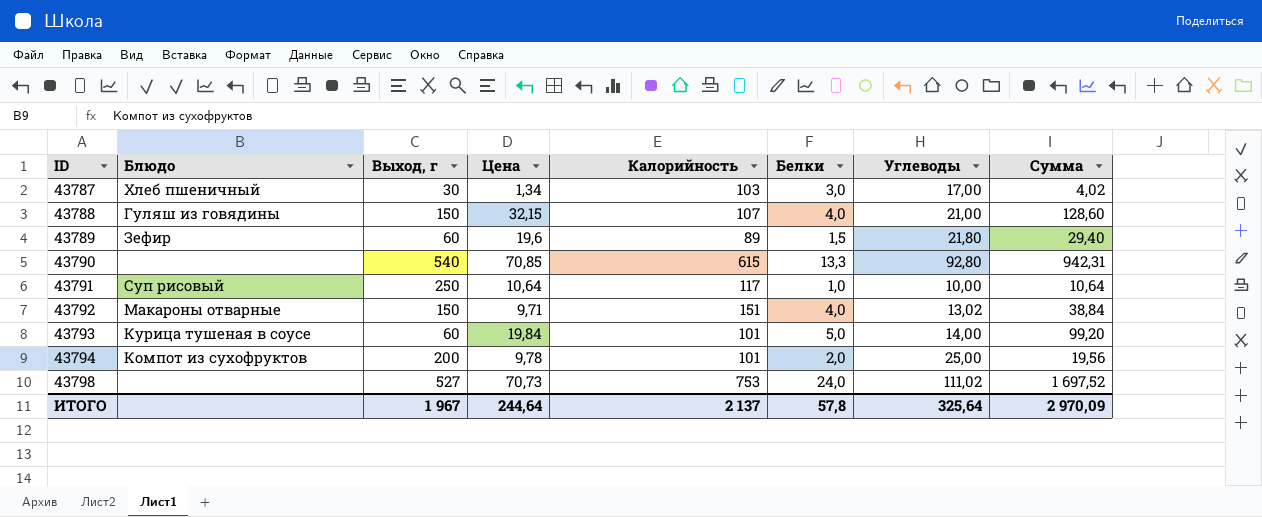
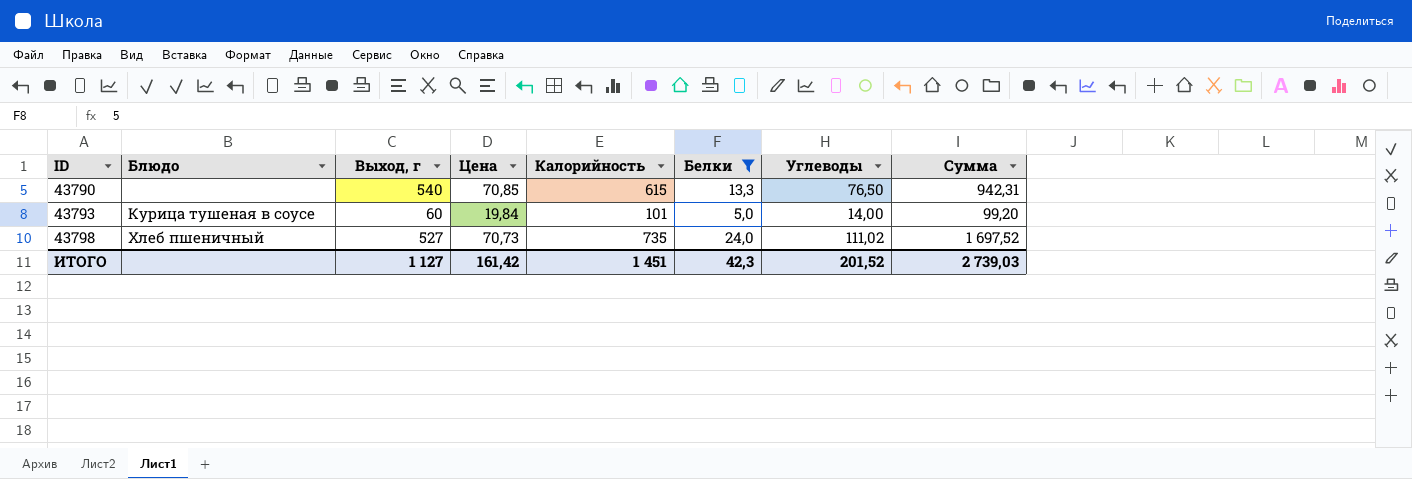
filter: none -> Белки >= 5,0
43790 | Углеводы: 92,80 -> 76,50
43798 | Блюдо: none -> Хлеб пшеничный
43798 | Калорийность: 753 -> 735
ИТОГО | Выход, г: 1 967 -> 1 127
ИТОГО | Цена: 244,64 -> 161,42
ИТОГО | Калорийность: 2 137 -> 1 451
ИТОГО | Белки: 57,8 -> 42,3
ИТОГО | Углеводы: 325,64 -> 201,52
ИТОГО | Сумма: 2 970,09 -> 2 739,03

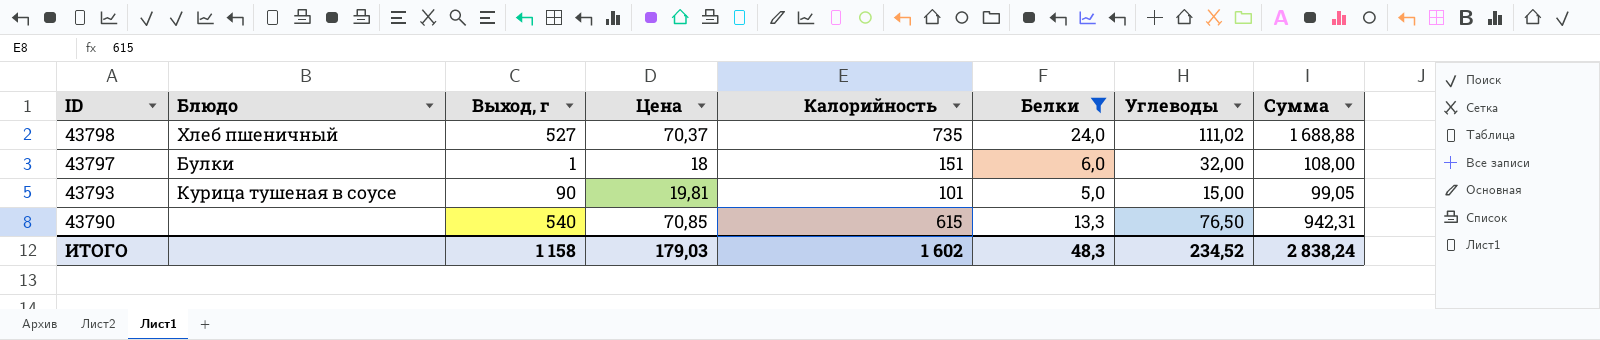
row order: ID ascending -> ID descending
43798 | Цена: 70,73 -> 70,37
43798 | Сумма: 1 697,52 -> 1 688,88
row 43797: none -> Булки | 1 | 18 | 151 | 6,0 | 32,00 | 108,00
43793 | Выход, г: 60 -> 90
43793 | Цена: 19,84 -> 19,81
43793 | Углеводы: 14,00 -> 15,00
43793 | Сумма: 99,20 -> 99,05
ИТОГО | Выход, г: 1 127 -> 1 158
ИТОГО | Цена: 161,42 -> 179,03
ИТОГО | Калорийность: 1 451 -> 1 602
ИТОГО | Белки: 42,3 -> 48,3
ИТОГО | Углеводы: 201,52 -> 234,52
ИТОГО | Сумма: 2 739,03 -> 2 838,24

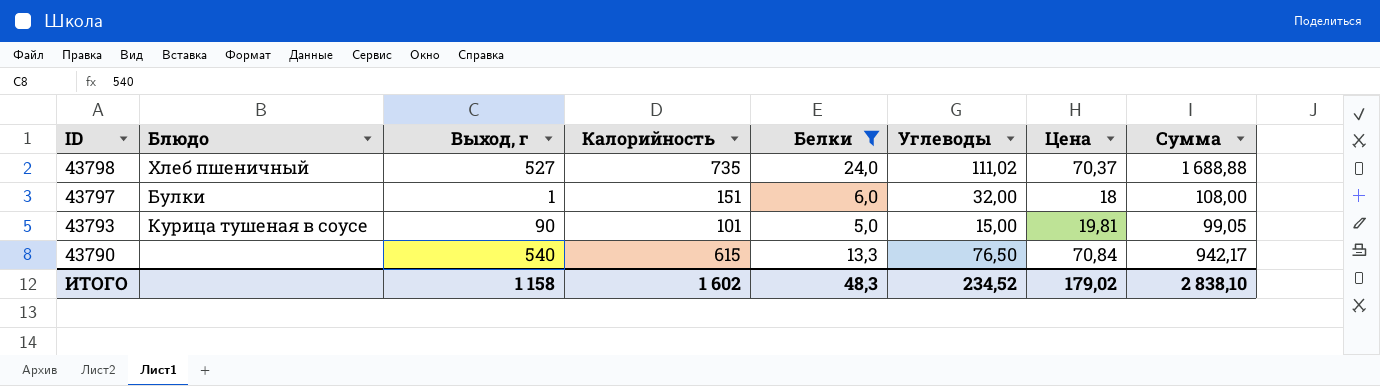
column Цена | position: 4 -> 7
43790 | Цена: 70,85 -> 70,84
43790 | Сумма: 942,31 -> 942,17
ИТОГО | Цена: 179,03 -> 179,02
ИТОГО | Сумма: 2 838,24 -> 2 838,10

